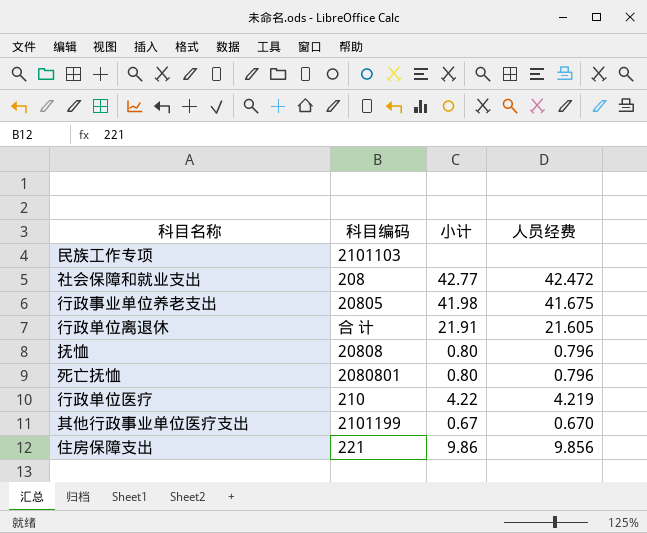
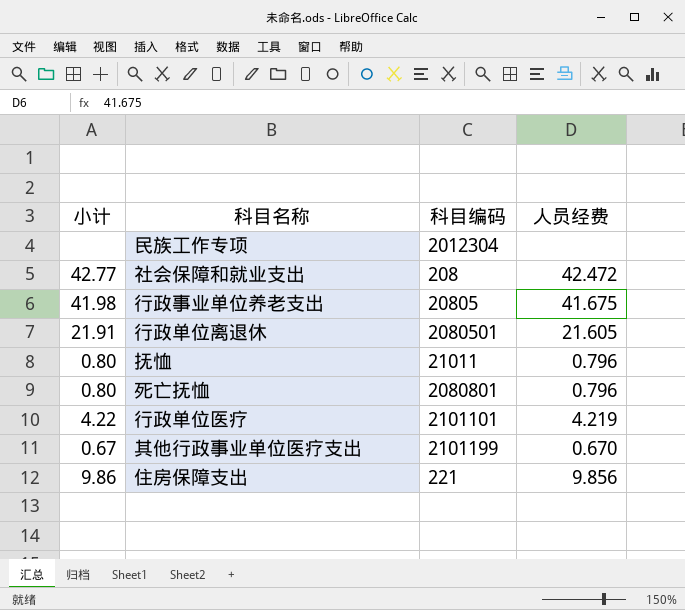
column 小计 | position: 3 -> 1
民族工作专项 | 科目编码: 2101103 -> 2012304
行政单位离退休 | 科目编码: 合 计 -> 2080501
抚恤 | 科目编码: 20808 -> 21011
行政单位医疗 | 科目编码: 210 -> 2101101

